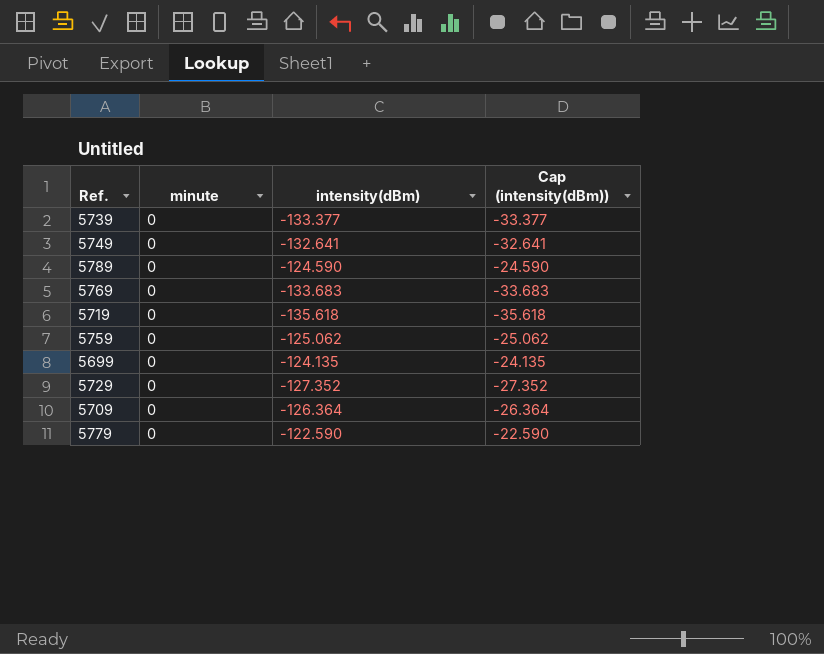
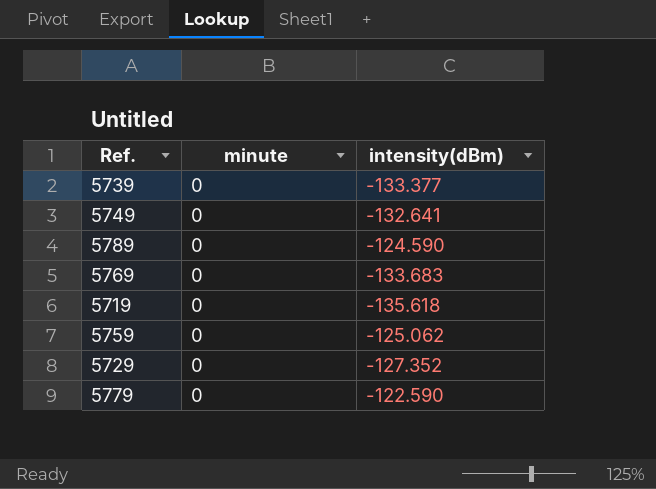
column Cap (intensity(dBm)) | formula: [intensity(dBm)] + 100 -> none
row 5699: 0 | -124.135 | -24.135 -> none
row 5709: 0 | -126.364 | -26.364 -> none

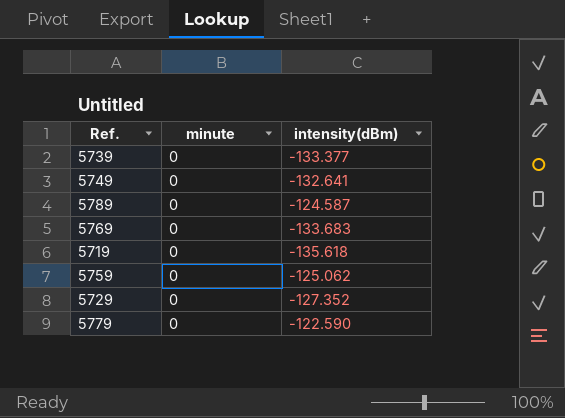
5789 | intensity(dBm): -124.590 -> -124.587

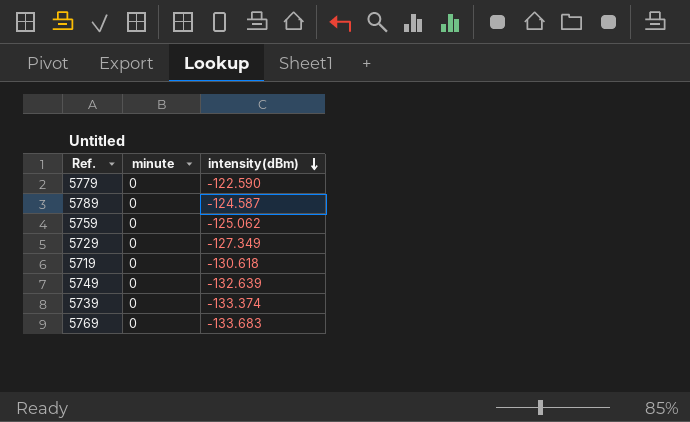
row order: none -> intensity(dBm) descending
5729 | intensity(dBm): -127.352 -> -127.349
5719 | intensity(dBm): -135.618 -> -130.618
5749 | intensity(dBm): -132.641 -> -132.639
5739 | intensity(dBm): -133.377 -> -133.374

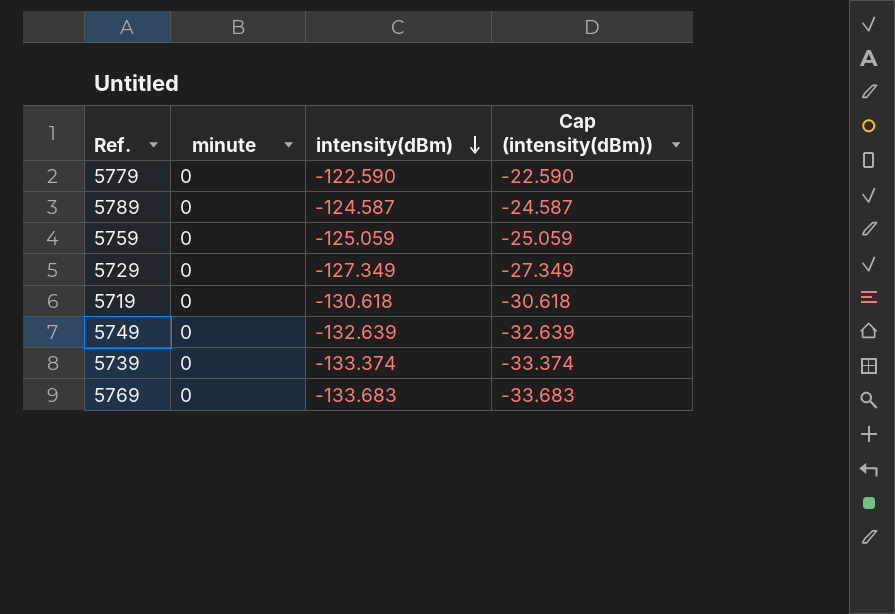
column Cap (intensity(dBm)) | formula: none -> [intensity(dBm)] + 100
5759 | intensity(dBm): -125.062 -> -125.059

